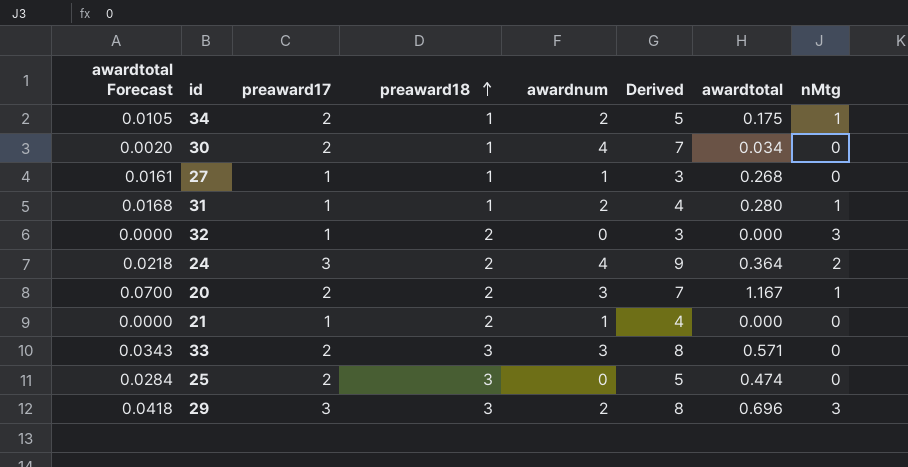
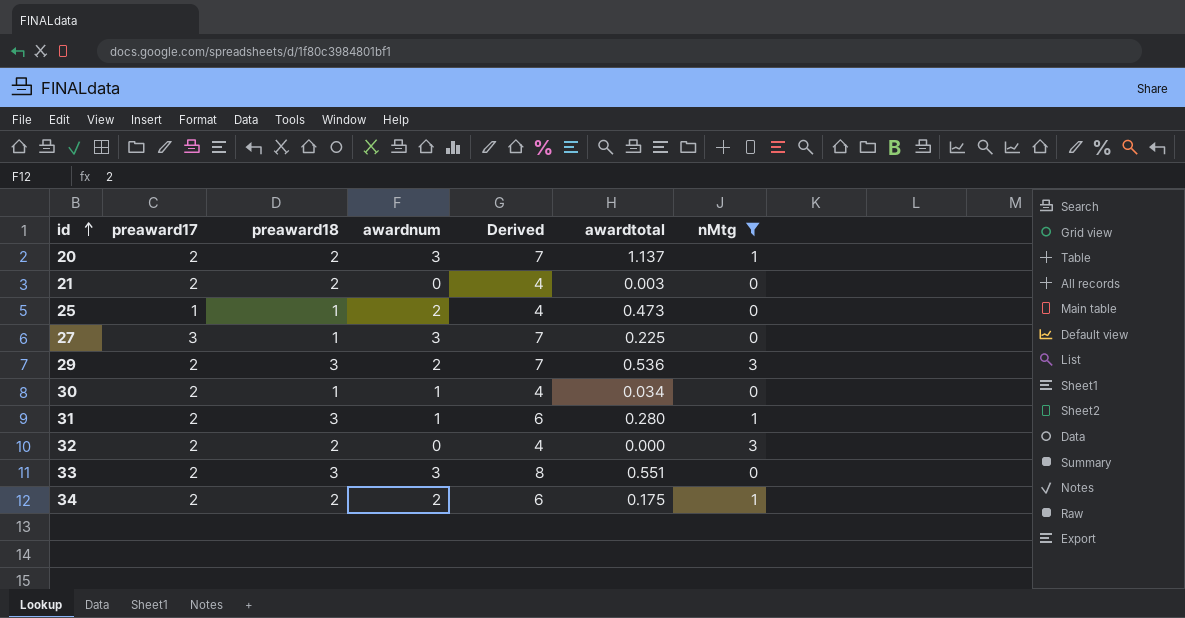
filter: none -> nMtg != 2
row order: preaward18 ascending -> id ascending
column awardtotal Forecast | formula: [awardtotal] * 0.06 -> none
20 | awardtotal: 1.167 -> 1.137
21 | preaward17: 1 -> 2
21 | awardnum: 1 -> 0
21 | awardtotal: 0.000 -> 0.003
25 | preaward17: 2 -> 1
25 | preaward18: 3 -> 1
25 | awardnum: 0 -> 2
25 | Derived: 5 -> 4
25 | awardtotal: 0.474 -> 0.473
27 | preaward17: 1 -> 3
27 | awardnum: 1 -> 3
27 | Derived: 3 -> 7
27 | awardtotal: 0.268 -> 0.225
29 | preaward17: 3 -> 2
29 | Derived: 8 -> 7
29 | awardtotal: 0.696 -> 0.536
30 | awardnum: 4 -> 1
30 | Derived: 7 -> 4
31 | preaward17: 1 -> 2
31 | preaward18: 1 -> 3
31 | awardnum: 2 -> 1
31 | Derived: 4 -> 6
32 | preaward17: 1 -> 2
32 | Derived: 3 -> 4
33 | awardtotal: 0.571 -> 0.551
34 | preaward18: 1 -> 2
34 | Derived: 5 -> 6

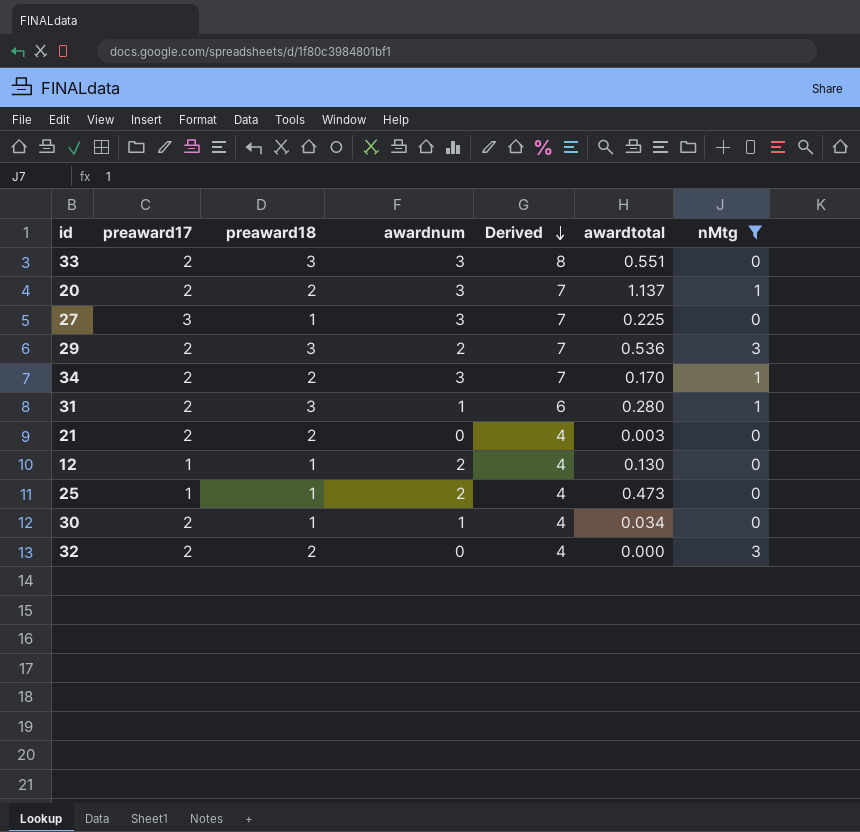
row order: id ascending -> Derived descending
34 | awardnum: 2 -> 3
34 | Derived: 6 -> 7
34 | awardtotal: 0.175 -> 0.170
row 12: none -> 1 | 1 | 2 | 4 | 0.130 | 0

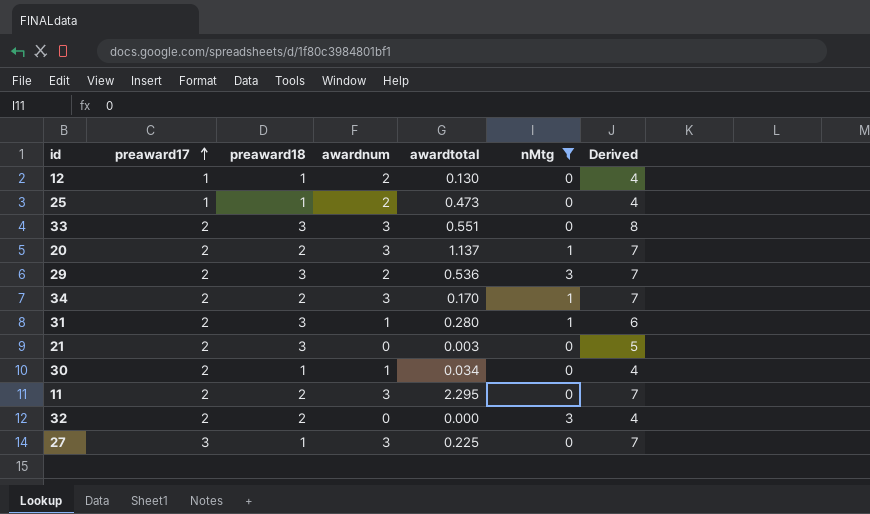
row order: Derived descending -> preaward17 ascending
column Derived | position: 5 -> 7
21 | preaward18: 2 -> 3
21 | Derived: 4 -> 5
row 11: none -> 2 | 2 | 3 | 2.295 | 0 | 7

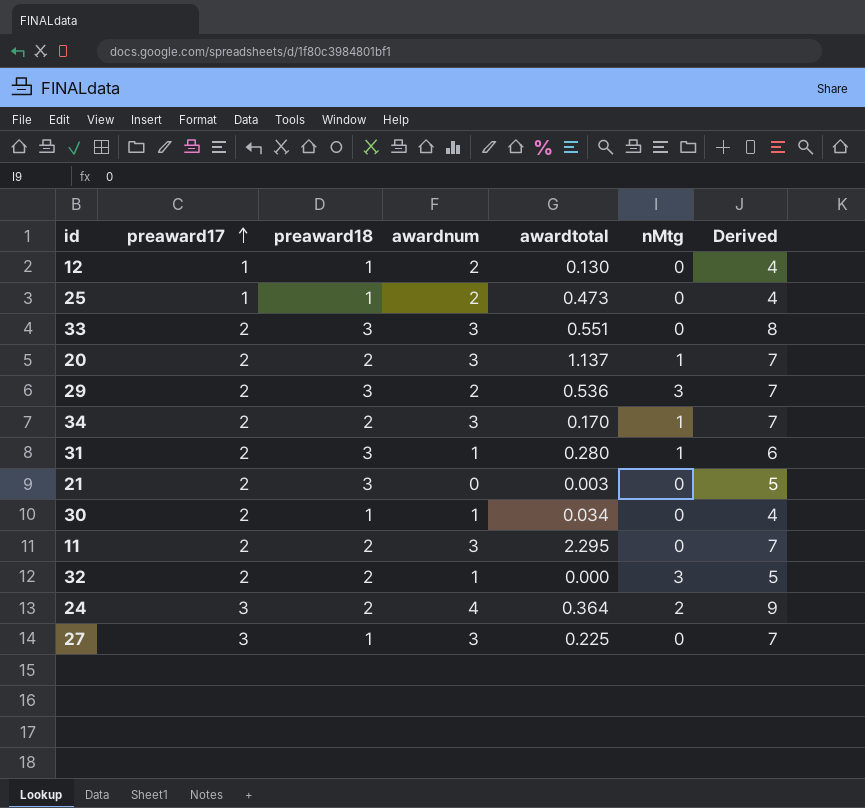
filter: nMtg != 2 -> none
32 | awardnum: 0 -> 1
32 | Derived: 4 -> 5

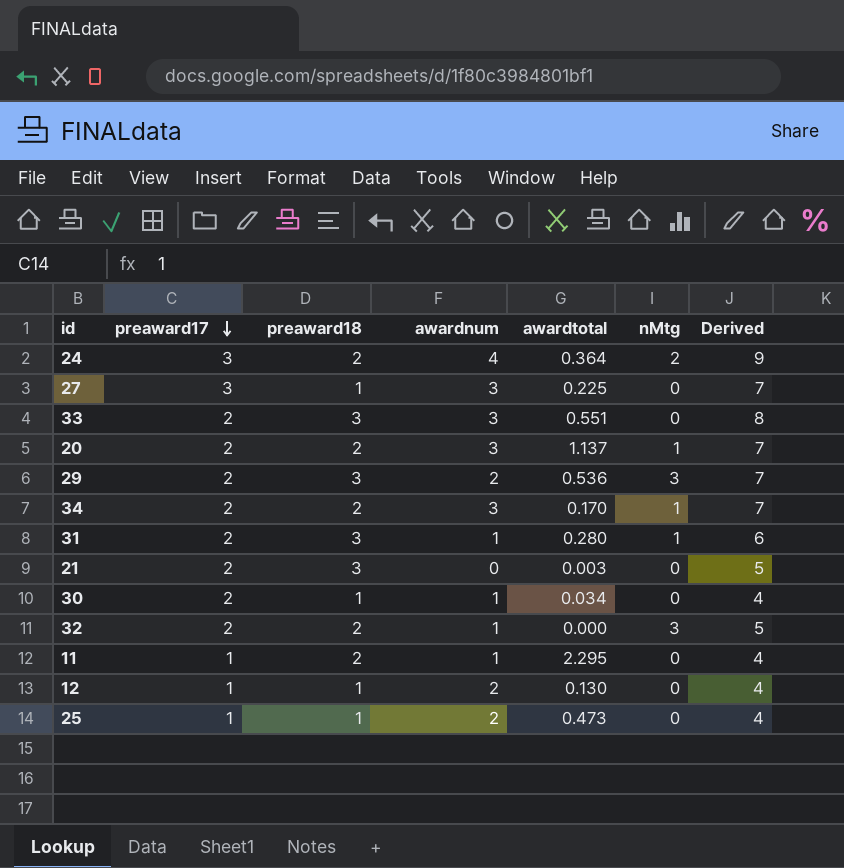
row order: preaward17 ascending -> preaward17 descending
11 | preaward17: 2 -> 1
11 | awardnum: 3 -> 1
11 | Derived: 7 -> 4

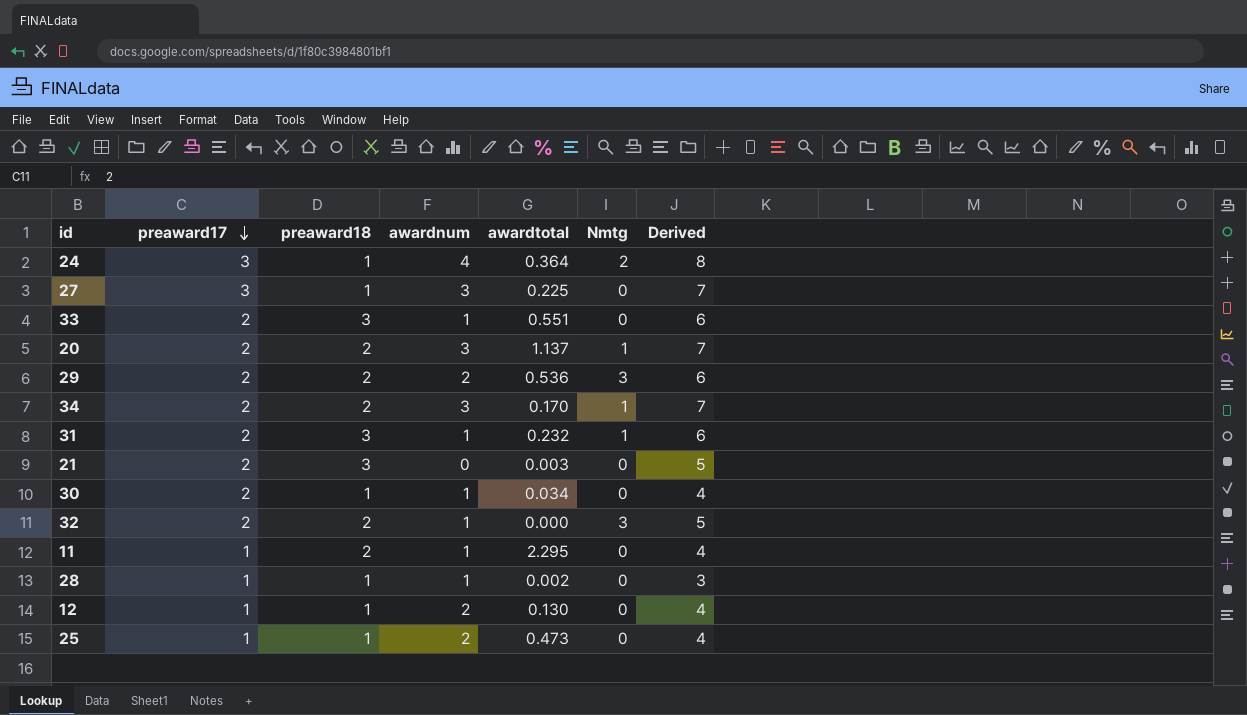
column name: nMtg -> Nmtg
24 | preaward18: 2 -> 1
24 | Derived: 9 -> 8
33 | awardnum: 3 -> 1
33 | Derived: 8 -> 6
29 | preaward18: 3 -> 2
29 | Derived: 7 -> 6
31 | awardtotal: 0.280 -> 0.232
row 28: none -> 1 | 1 | 1 | 0.002 | 0 | 3

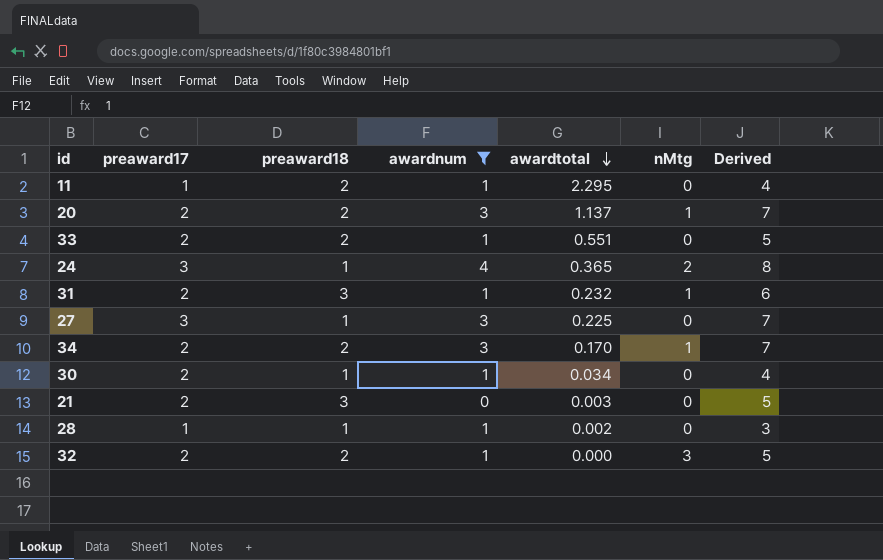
filter: none -> awardnum != 2
row order: preaward17 descending -> awardtotal descending
column name: Nmtg -> nMtg
33 | preaward18: 3 -> 2
33 | Derived: 6 -> 5
24 | awardtotal: 0.364 -> 0.365

